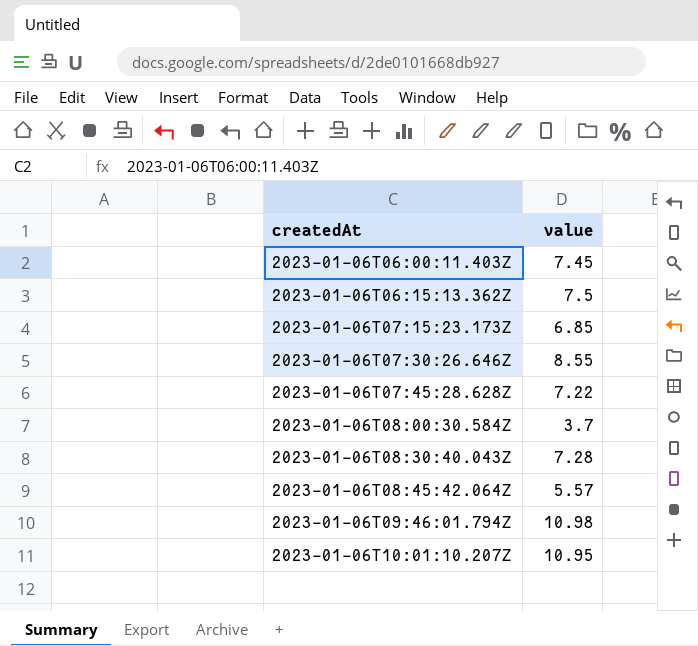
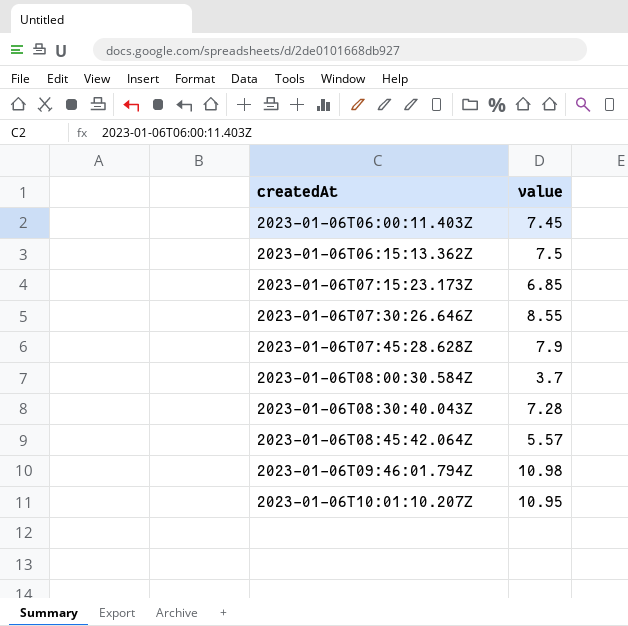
2023-01-06T07:45:28.628Z | value: 7.22 -> 7.9

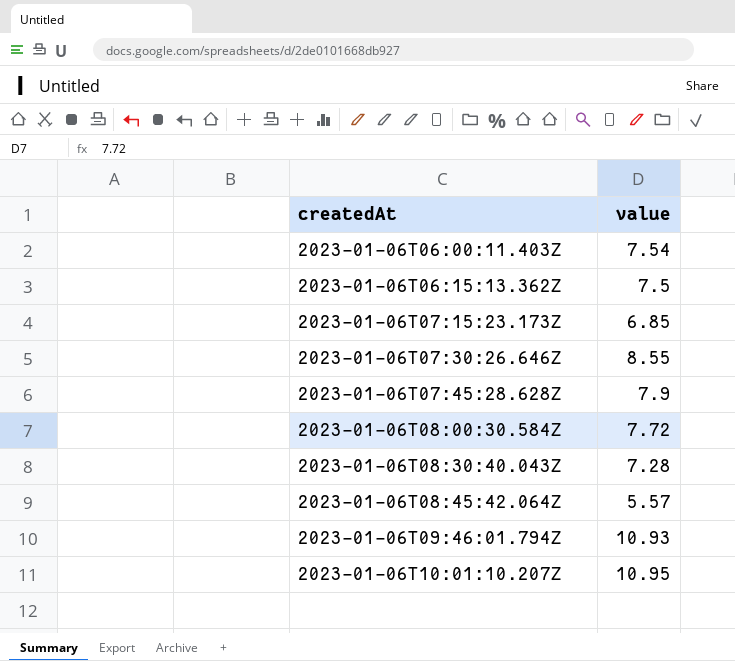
2023-01-06T06:00:11.403Z | value: 7.45 -> 7.54
2023-01-06T08:00:30.584Z | value: 3.7 -> 7.72
2023-01-06T09:46:01.794Z | value: 10.98 -> 10.93

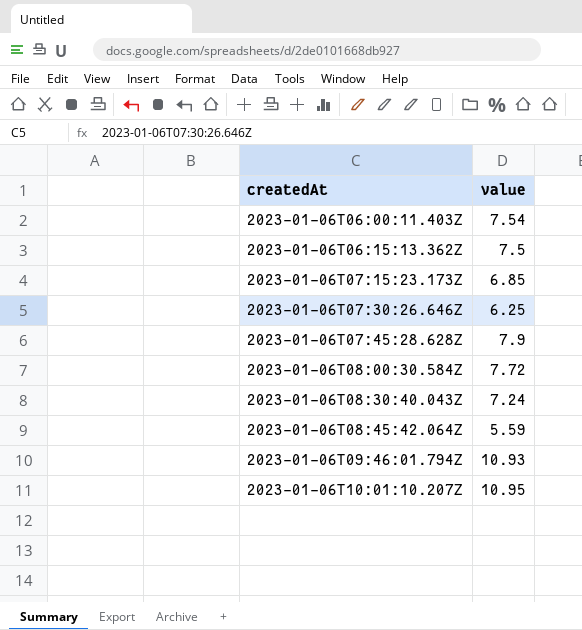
2023-01-06T07:30:26.646Z | value: 8.55 -> 6.25
2023-01-06T08:30:40.043Z | value: 7.28 -> 7.24
2023-01-06T08:45:42.064Z | value: 5.57 -> 5.59

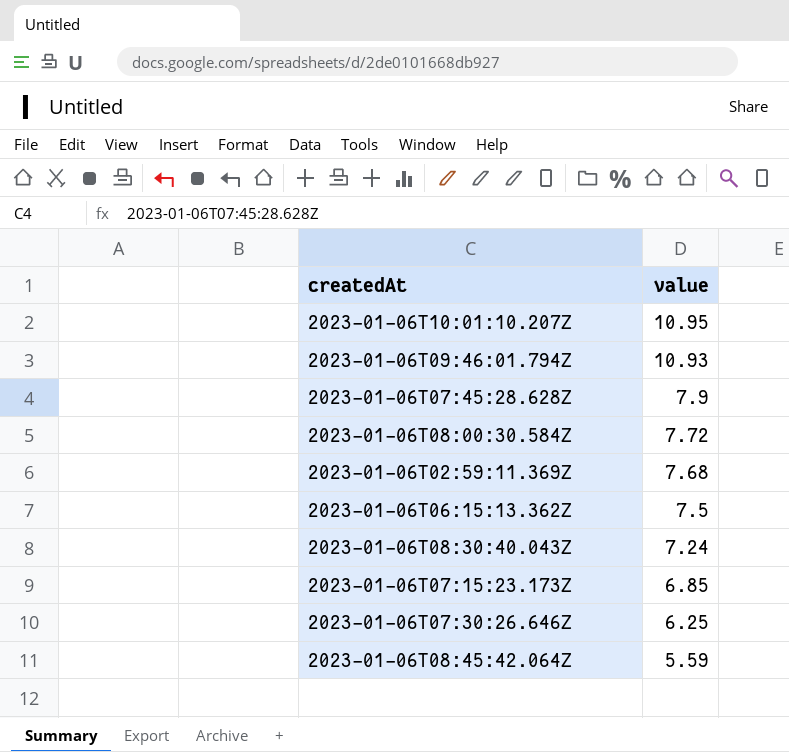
row order: createdAt ascending -> value descending
row 2023-01-06T06:00:11.403Z: 7.54 -> none
row 2023-01-06T02:59:11.369Z: none -> 7.68

